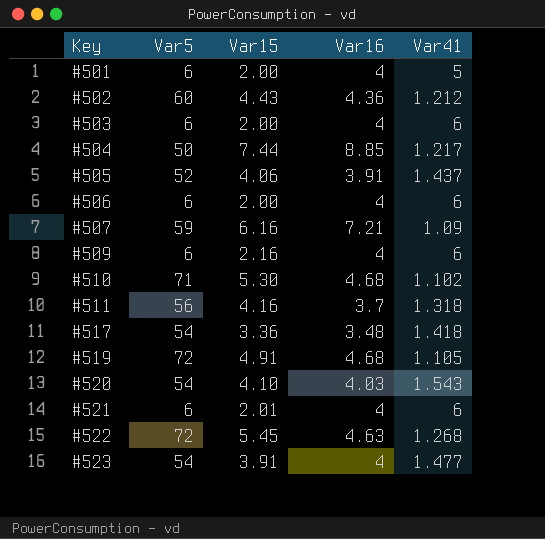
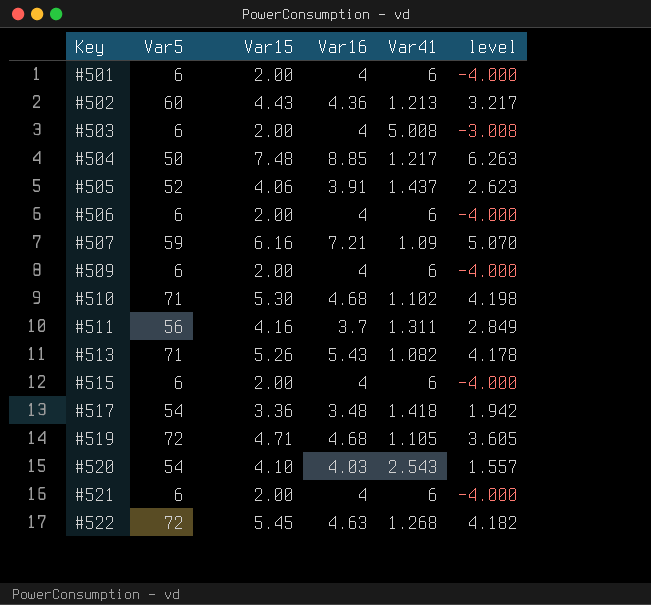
column level | formula: none -> [Var15] - [Var41]
row #523: 54 | 3.91 | 4 | 1.477 -> none
#501 | Var41: 5 -> 6
#502 | Var41: 1.212 -> 1.213
#503 | Var41: 6 -> 5.008
#504 | Var15: 7.44 -> 7.48
#509 | Var15: 2.16 -> 2.00
#511 | Var41: 1.318 -> 1.311
row #513: none -> 71 | 5.26 | 5.43 | 1.082 | 4.178
row #515: none -> 6 | 2.00 | 4 | 6 | -4.000
#519 | Var15: 4.91 -> 4.71
#520 | Var41: 1.543 -> 2.543
#521 | Var15: 2.01 -> 2.00

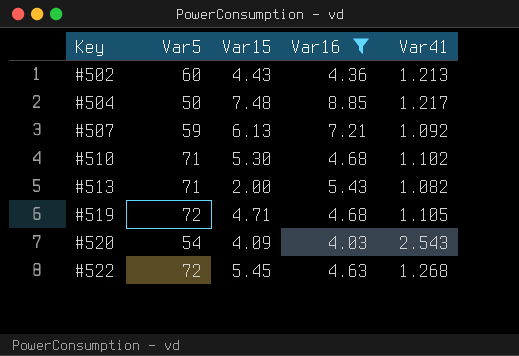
filter: none -> Var16 >= 4.03
column level | formula: [Var15] - [Var41] -> none
#507 | Var15: 6.16 -> 6.13
#507 | Var41: 1.09 -> 1.092
#513 | Var15: 5.26 -> 2.00
#520 | Var15: 4.10 -> 4.09

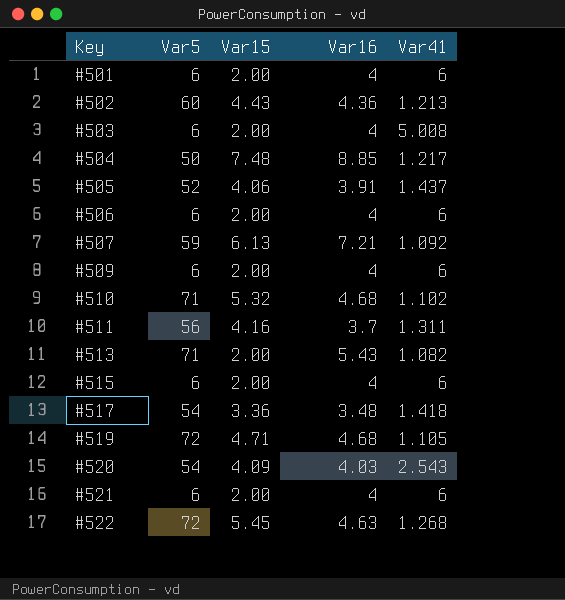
filter: Var16 >= 4.03 -> none
#510 | Var15: 5.30 -> 5.32

